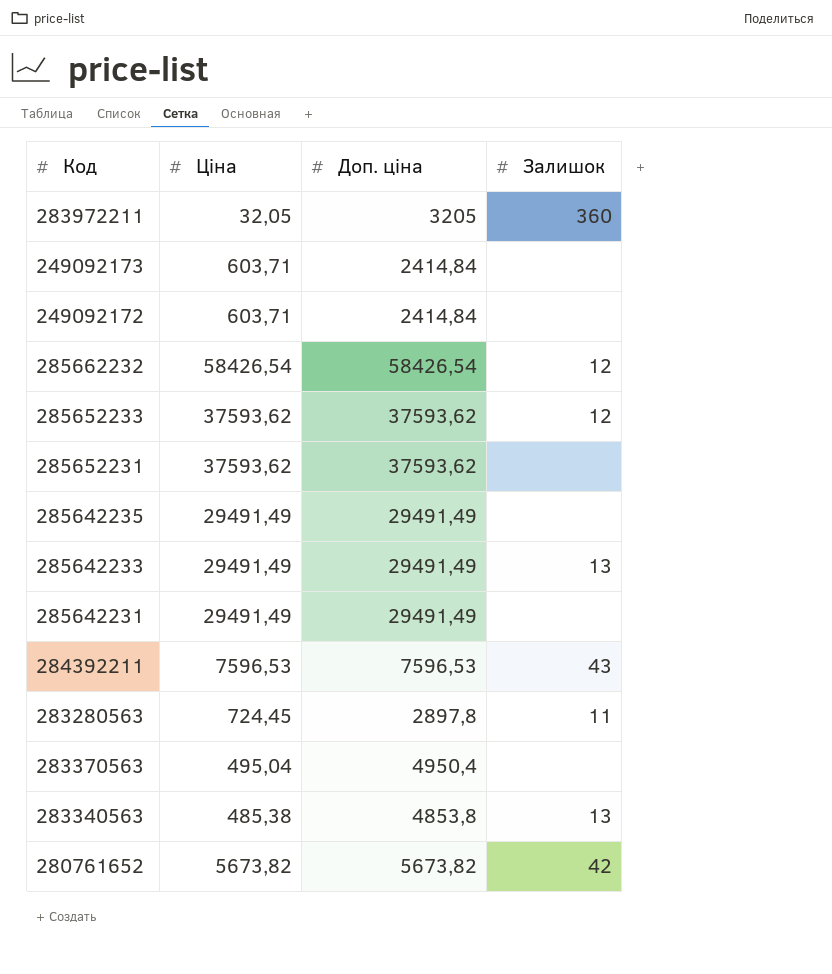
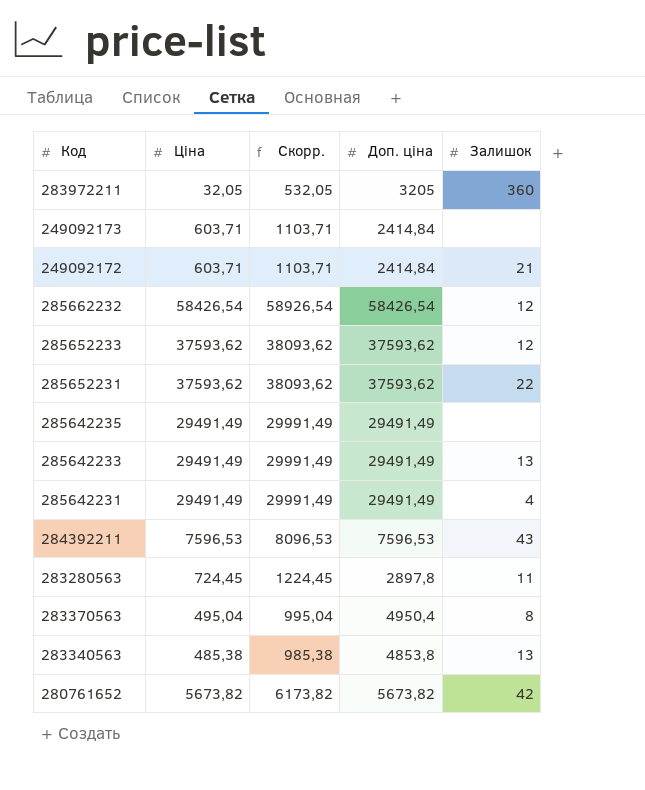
column Скорр. | formula: none -> [Ціна] + 500
249092172 | Залишок: none -> 21
285652231 | Залишок: none -> 22
285642231 | Залишок: none -> 4
283370563 | Залишок: none -> 8

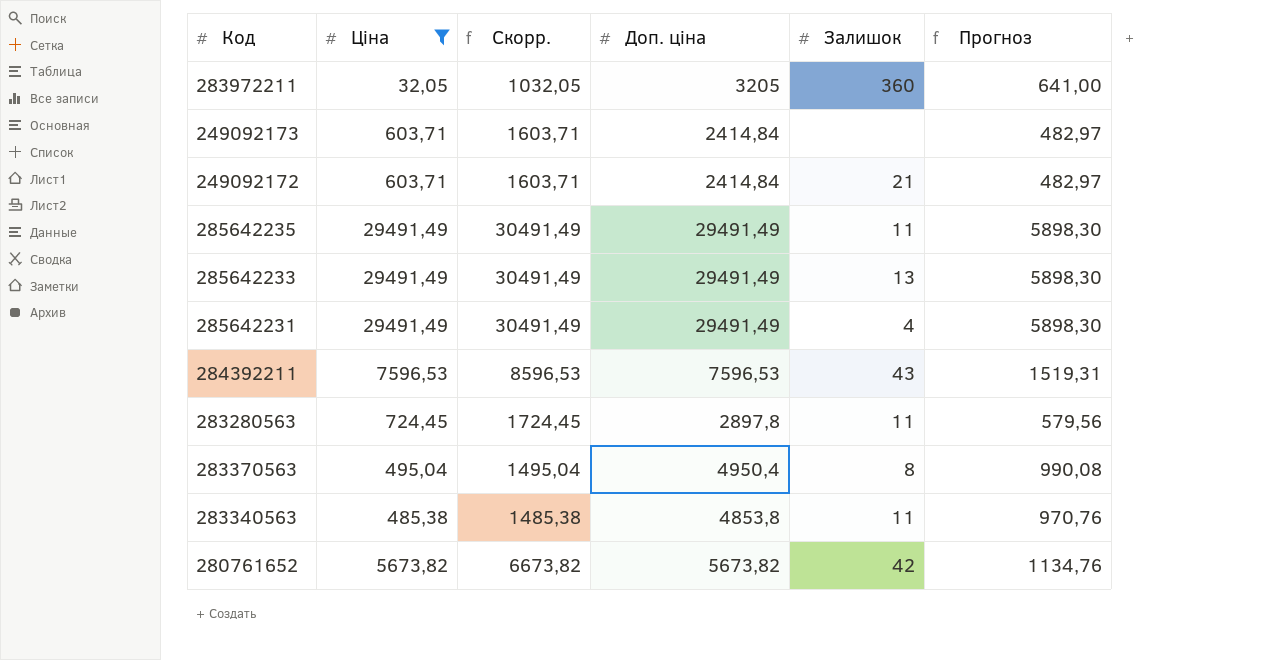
filter: none -> Ціна <= 29491,49
column Скорр. | formula: [Ціна] + 500 -> [Ціна] + 1000
column Прогноз | formula: none -> [Доп. ціна] * 0,2
285642235 | Залишок: none -> 11
283340563 | Залишок: 13 -> 11

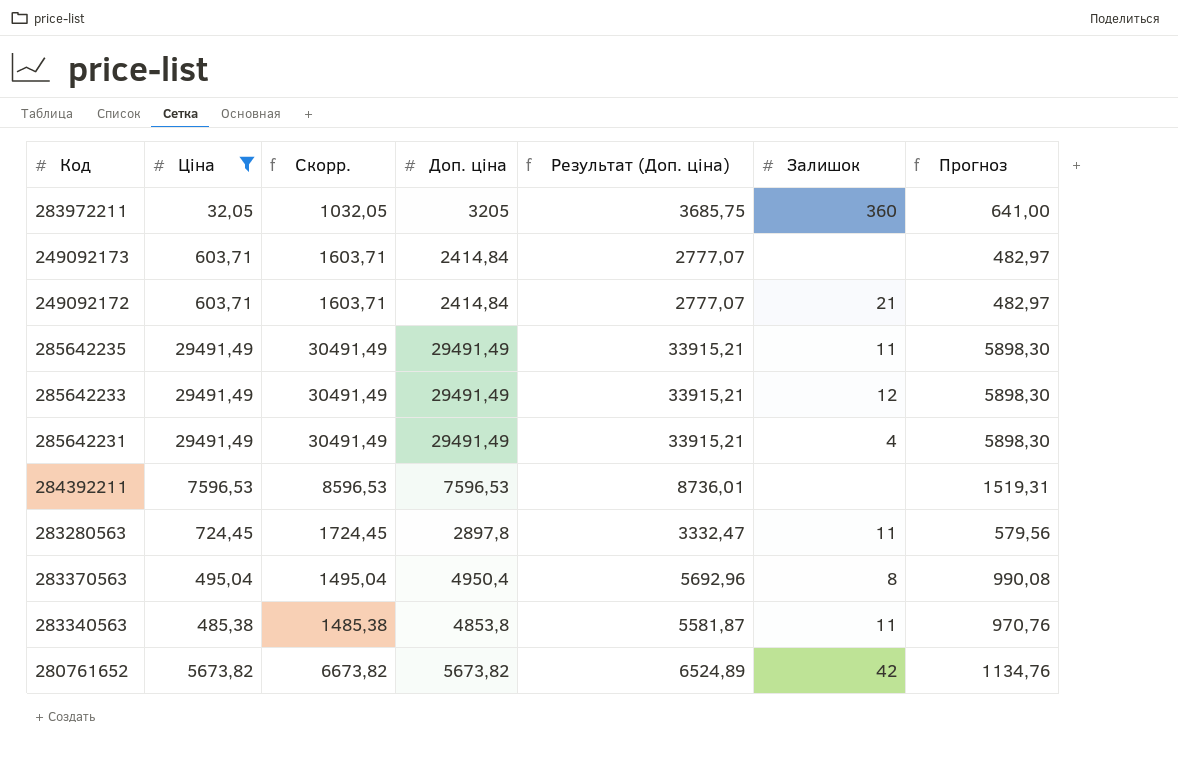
column Результат (Доп. ціна) | formula: none -> [Доп. ціна] * 1,15
285642233 | Залишок: 13 -> 12
284392211 | Залишок: 43 -> none

